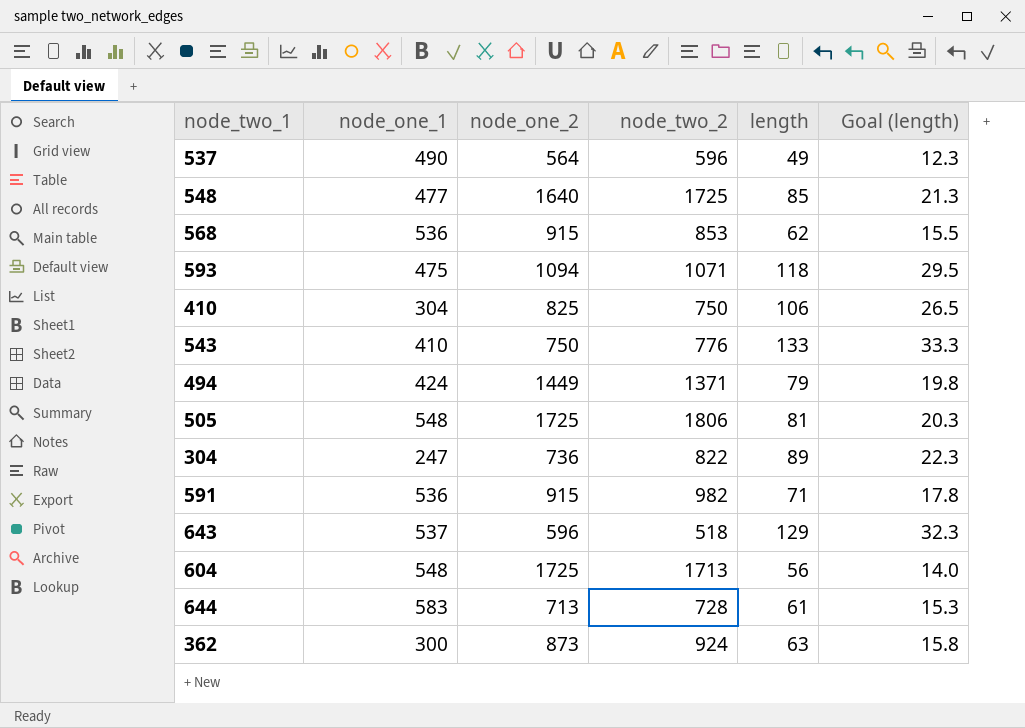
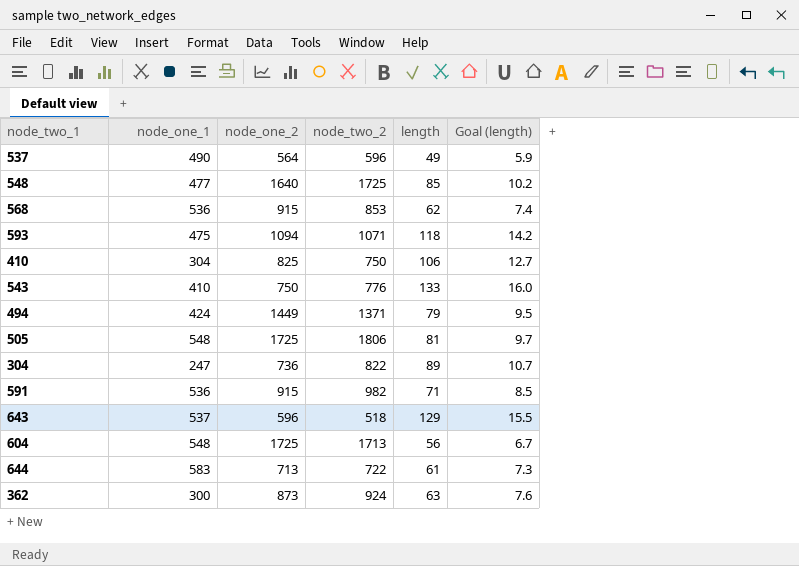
column Goal (length) | formula: [length] * 0.25 -> [length] * 0.12
644 | node_two_2: 728 -> 722

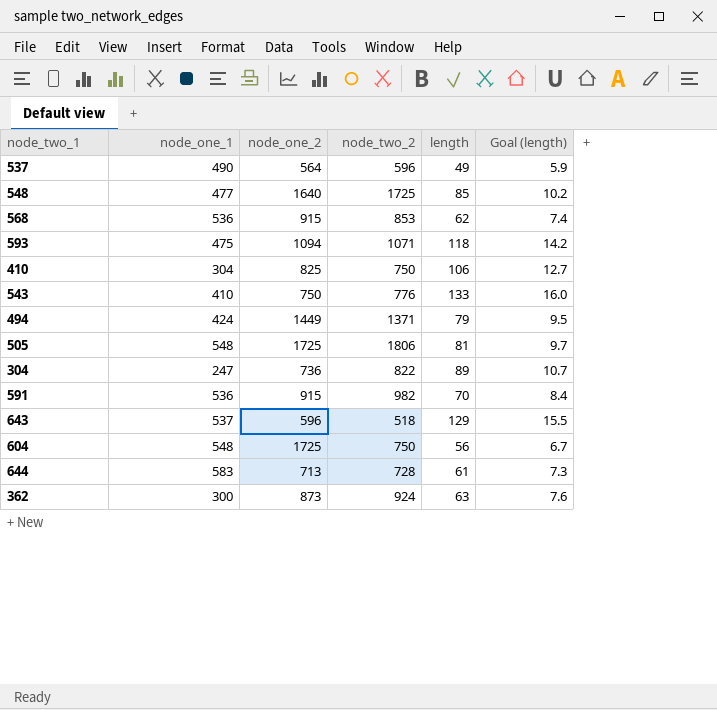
591 | length: 71 -> 70
591 | Goal (length): 8.5 -> 8.4
604 | node_two_2: 1713 -> 750
644 | node_two_2: 722 -> 728

